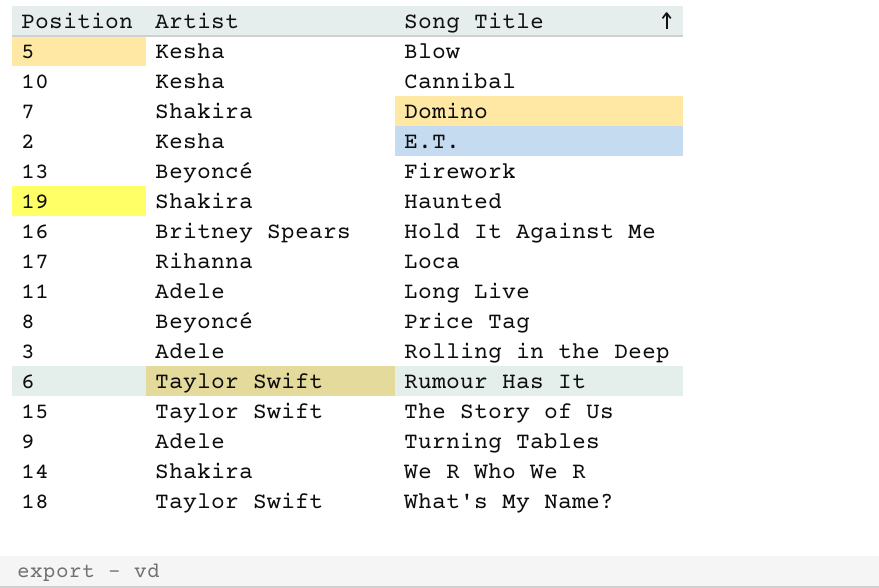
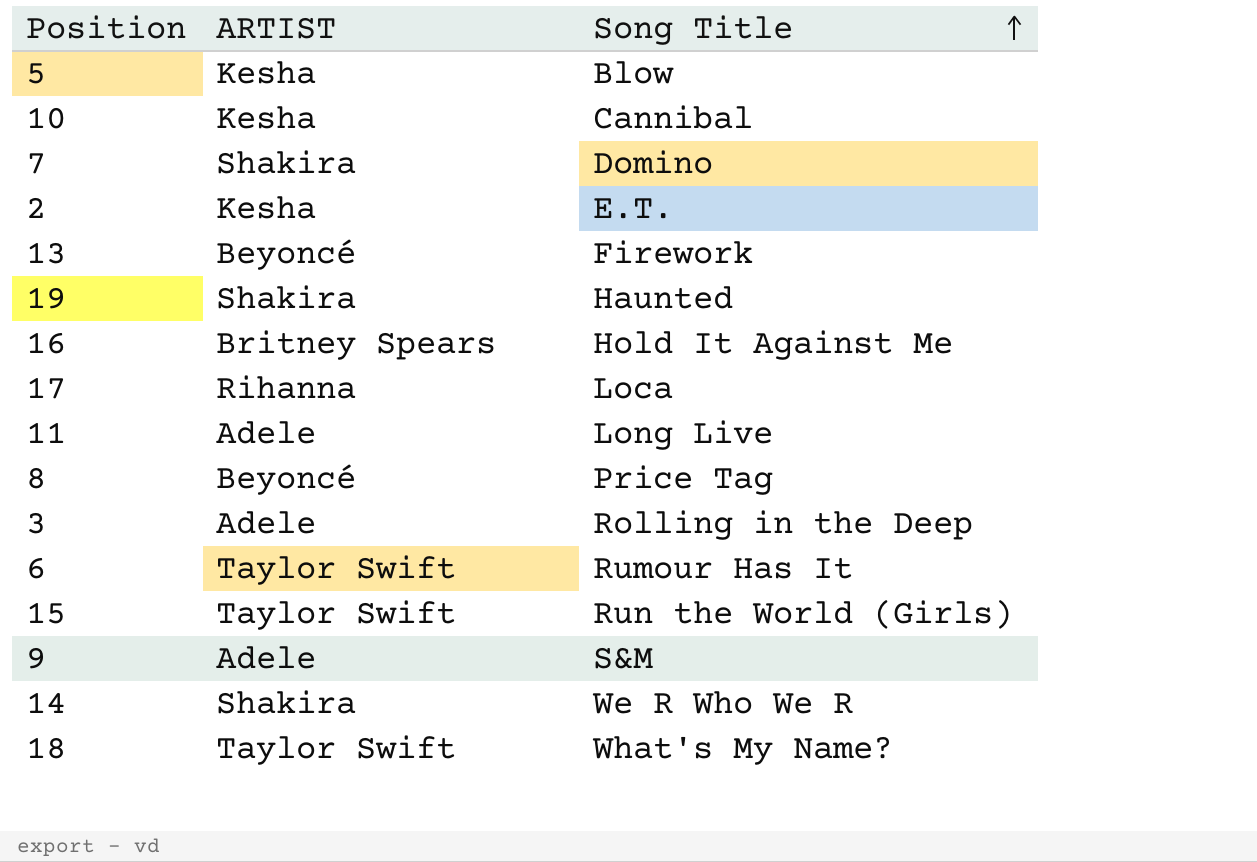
column name: Artist -> ARTIST
15 | Song Title: The Story of Us -> Run the World (Girls)
9 | Song Title: Turning Tables -> S&M

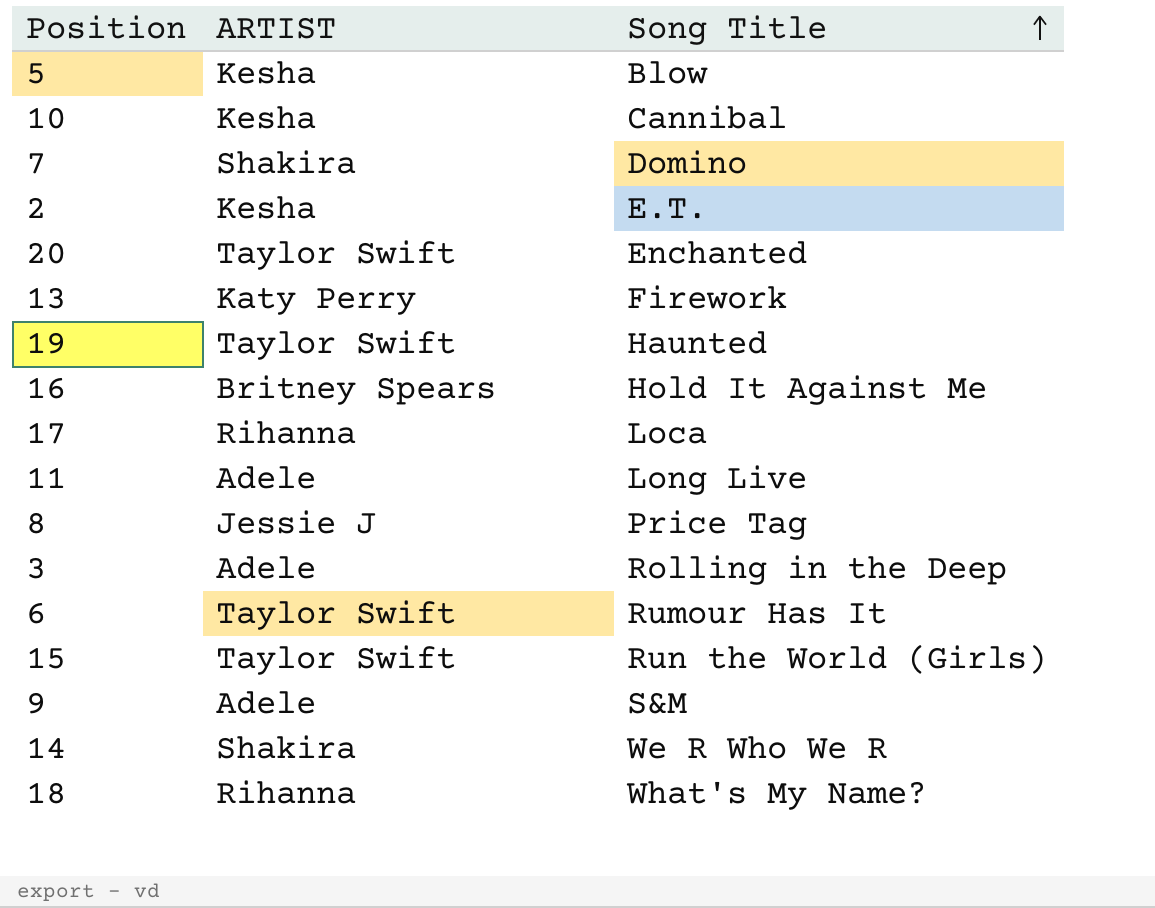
row 20: none -> Taylor Swift | Enchanted
13 | ARTIST: Beyoncé -> Katy Perry
19 | ARTIST: Shakira -> Taylor Swift
8 | ARTIST: Beyoncé -> Jessie J
18 | ARTIST: Taylor Swift -> Rihanna

